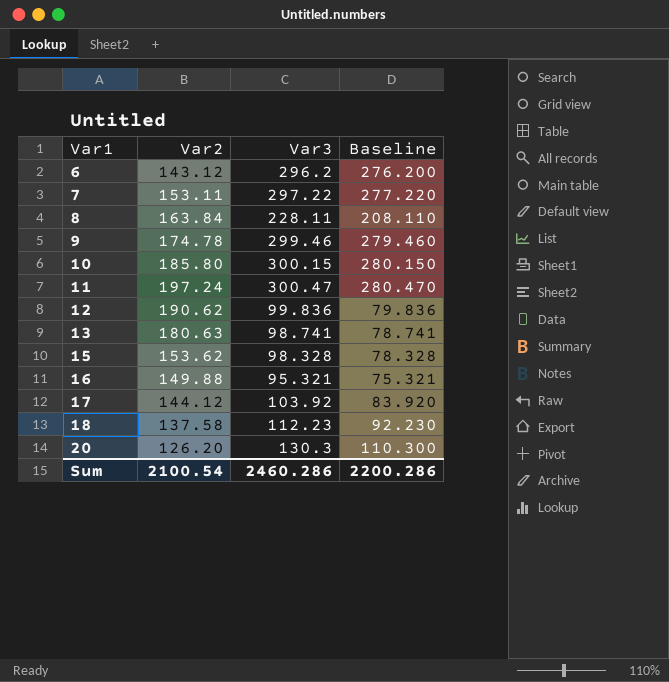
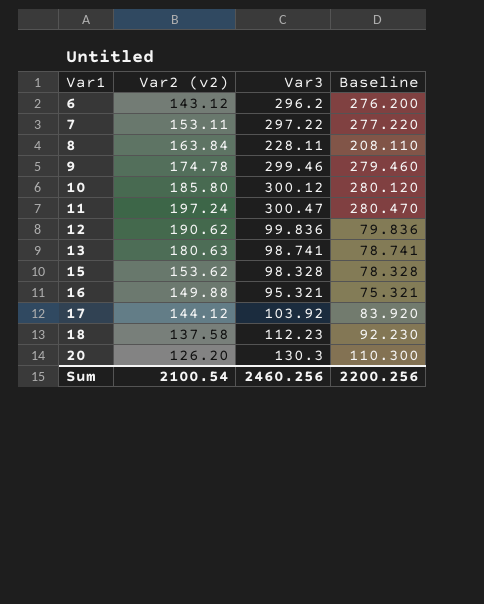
column name: Var2 -> Var2 (v2)
10 | Var3: 300.15 -> 300.12
10 | Baseline: 280.150 -> 280.120
Sum | Var3: 2460.286 -> 2460.256
Sum | Baseline: 2200.286 -> 2200.256

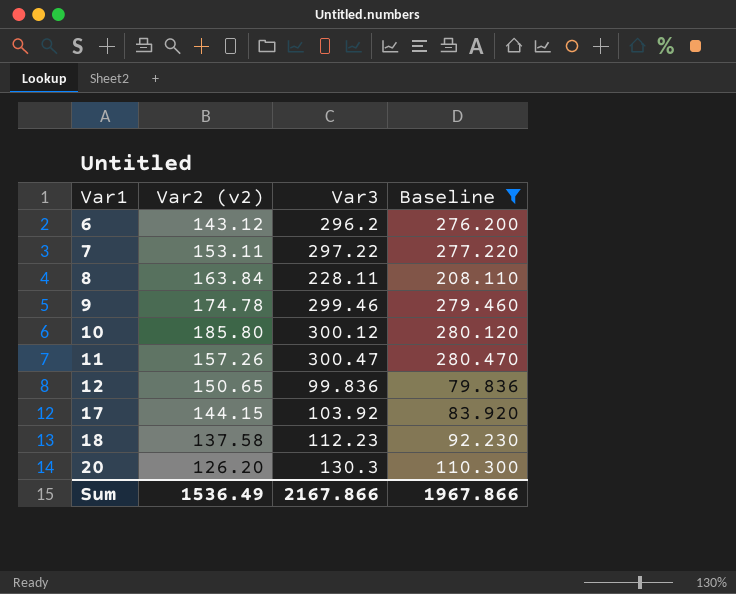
filter: none -> Baseline >= 79.836
11 | Var2 (v2): 197.24 -> 157.26
12 | Var2 (v2): 190.62 -> 150.65
17 | Var2 (v2): 144.12 -> 144.15
Sum | Var2 (v2): 2100.54 -> 1536.49
Sum | Var3: 2460.256 -> 2167.866
Sum | Baseline: 2200.256 -> 1967.866

